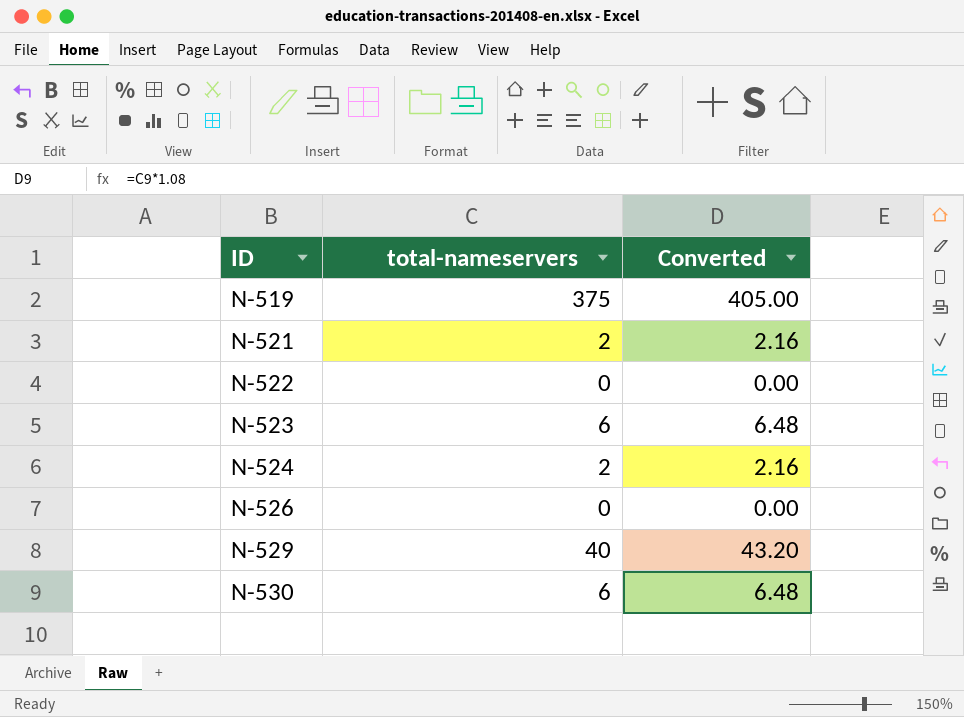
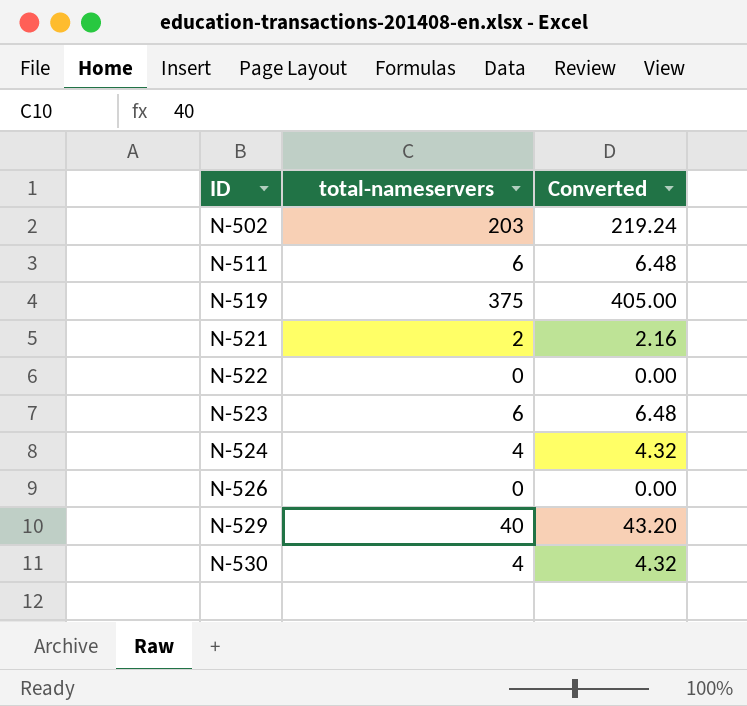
row N-502: none -> 203 | 219.24
row N-511: none -> 6 | 6.48
N-524 | total-nameservers: 2 -> 4
N-524 | Converted: 2.16 -> 4.32
N-530 | total-nameservers: 6 -> 4
N-530 | Converted: 6.48 -> 4.32

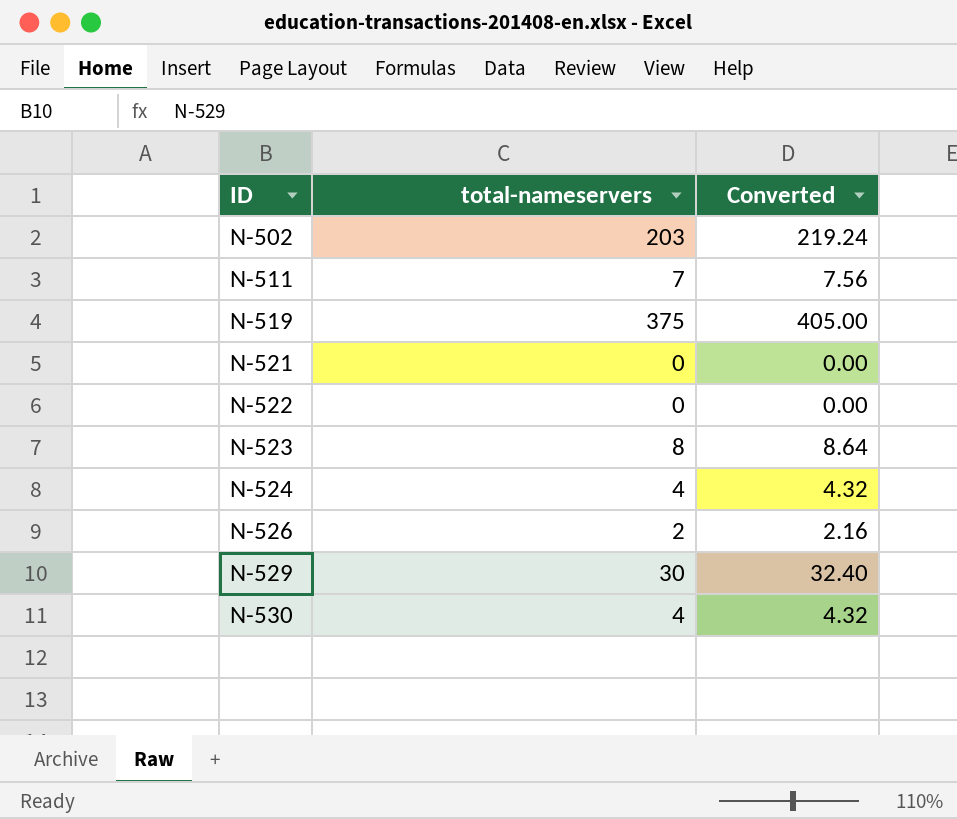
N-511 | total-nameservers: 6 -> 7
N-511 | Converted: 6.48 -> 7.56
N-521 | total-nameservers: 2 -> 0
N-521 | Converted: 2.16 -> 0.00
N-523 | total-nameservers: 6 -> 8
N-523 | Converted: 6.48 -> 8.64
N-526 | total-nameservers: 0 -> 2
N-526 | Converted: 0.00 -> 2.16
N-529 | total-nameservers: 40 -> 30
N-529 | Converted: 43.20 -> 32.40

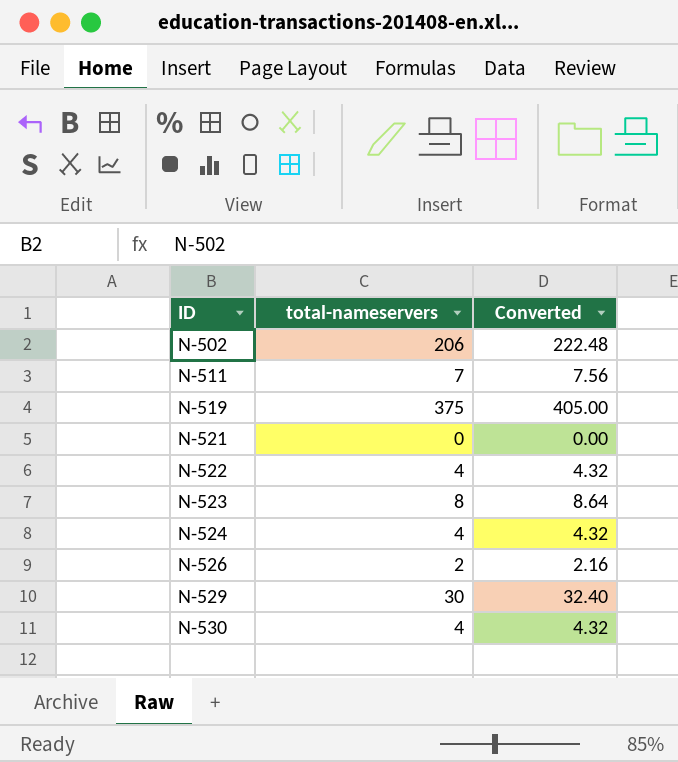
N-502 | total-nameservers: 203 -> 206
N-502 | Converted: 219.24 -> 222.48
N-522 | total-nameservers: 0 -> 4
N-522 | Converted: 0.00 -> 4.32

